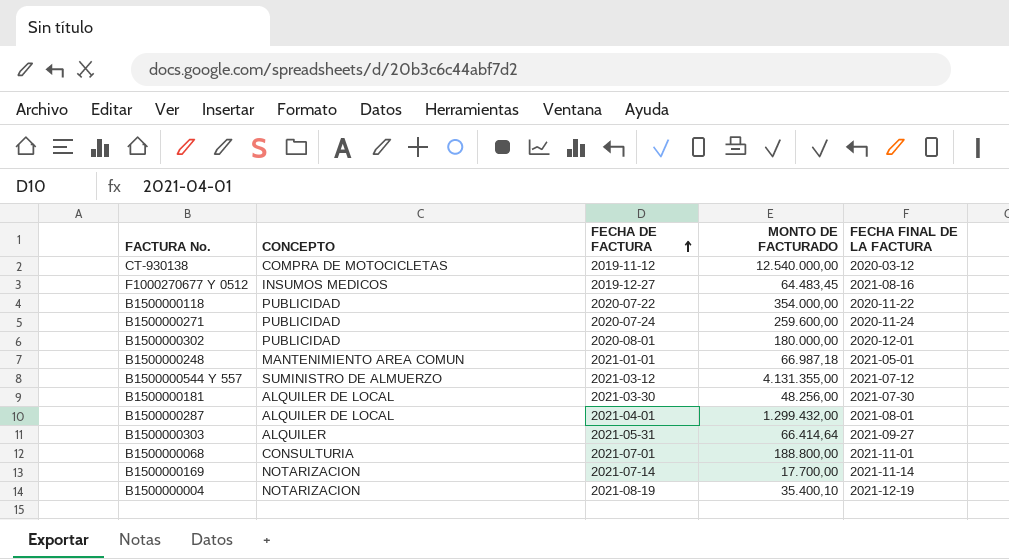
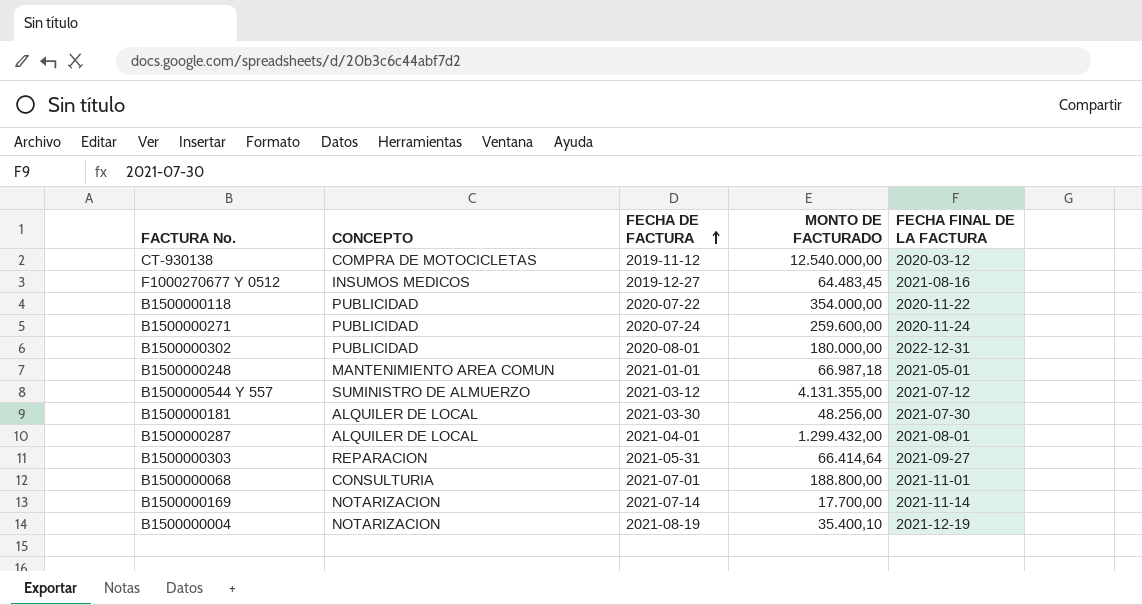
B1500000302 | FECHA FINAL DE LA FACTURA: 2020-12-01 -> 2022-12-31
B1500000303 | CONCEPTO: ALQUILER -> REPARACION

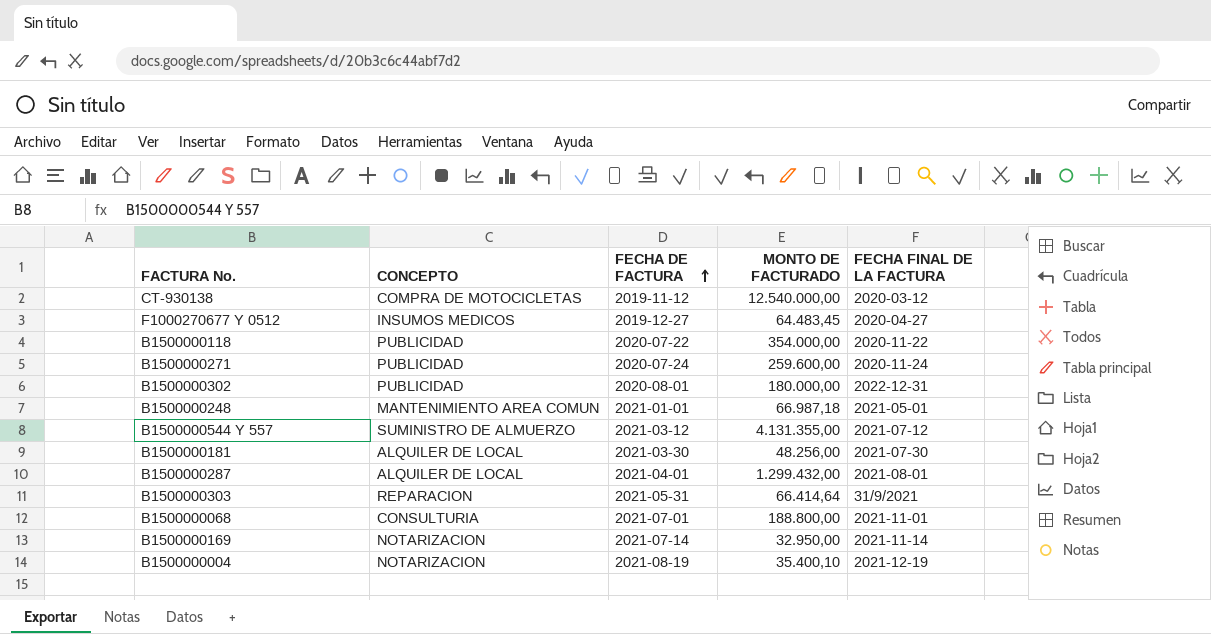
F1000270677 Y 0512 | FECHA FINAL DE LA FACTURA: 2021-08-16 -> 2020-04-27
B1500000303 | FECHA FINAL DE LA FACTURA: 2021-09-27 -> 31/9/2021
B1500000169 | MONTO DE FACTURADO: 17.700,00 -> 32.950,00

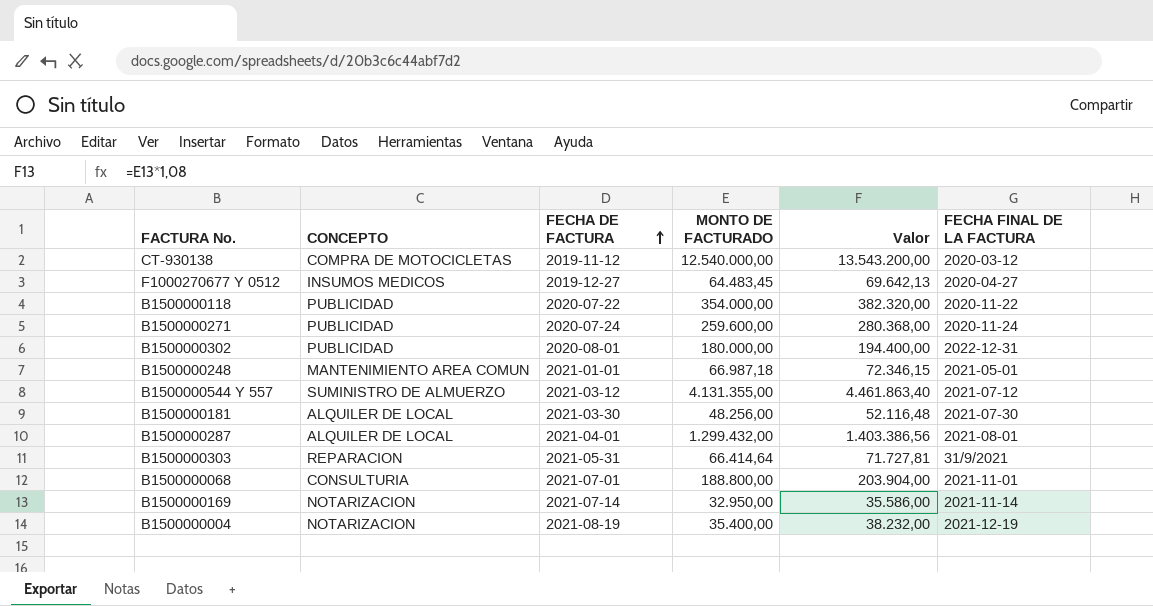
column Valor | formula: none -> [MONTO DE FACTURADO] * 1,08
B1500000004 | MONTO DE FACTURADO: 35.400,10 -> 35.400,00

